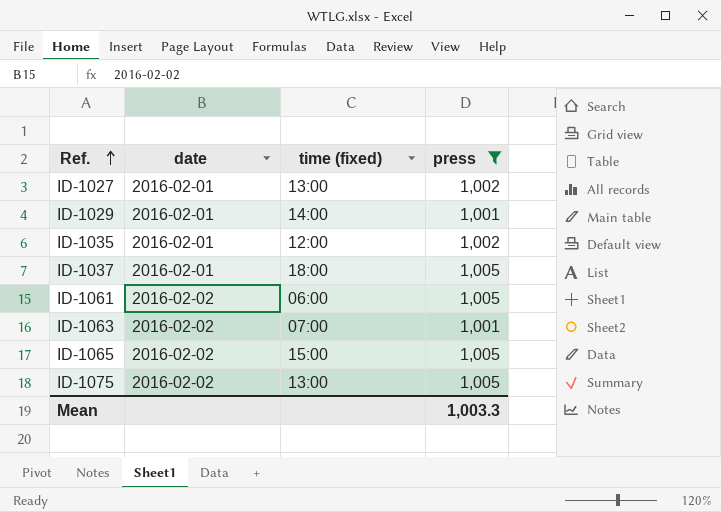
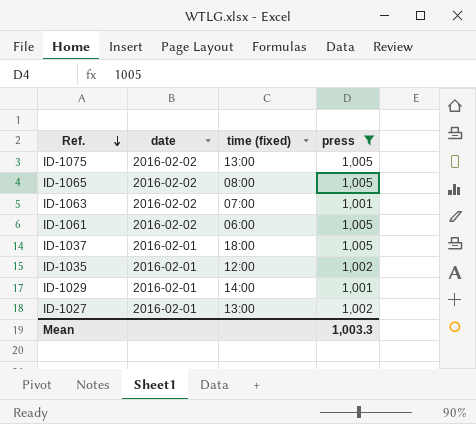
row order: Ref. ascending -> Ref. descending
ID-1065 | time (fixed): 15:00 -> 08:00

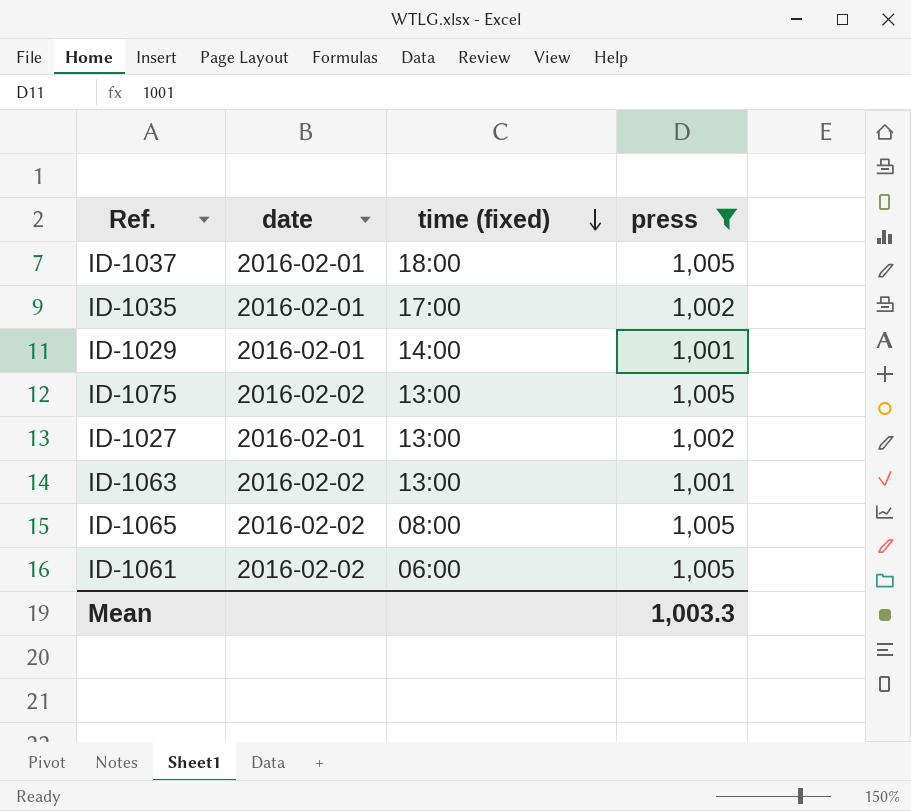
row order: Ref. descending -> time (fixed) descending
ID-1035 | time (fixed): 12:00 -> 17:00
ID-1063 | time (fixed): 07:00 -> 13:00

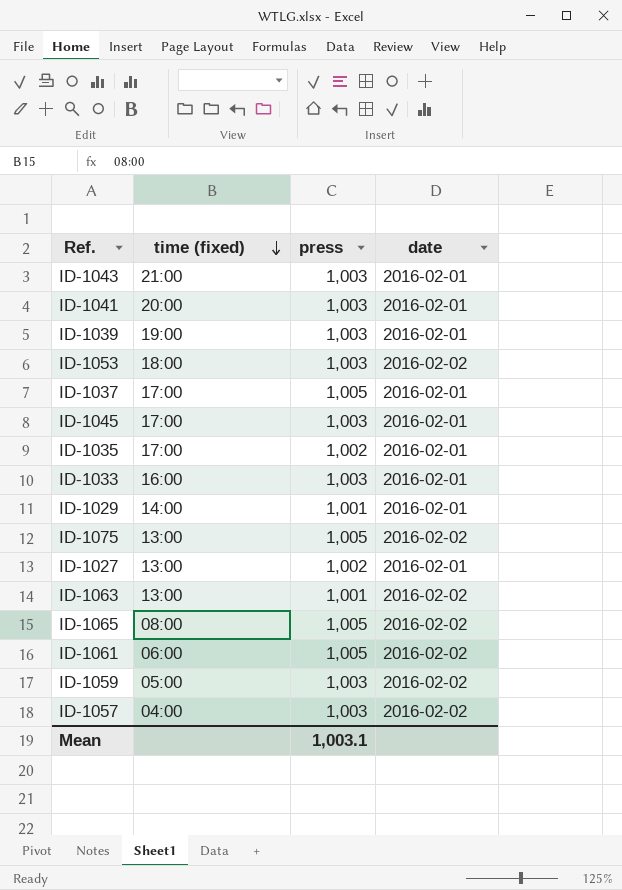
filter: press != 1,003 -> none
column date | position: 2 -> 4
ID-1037 | time (fixed): 18:00 -> 17:00
Mean | press: 1,003.3 -> 1,003.1

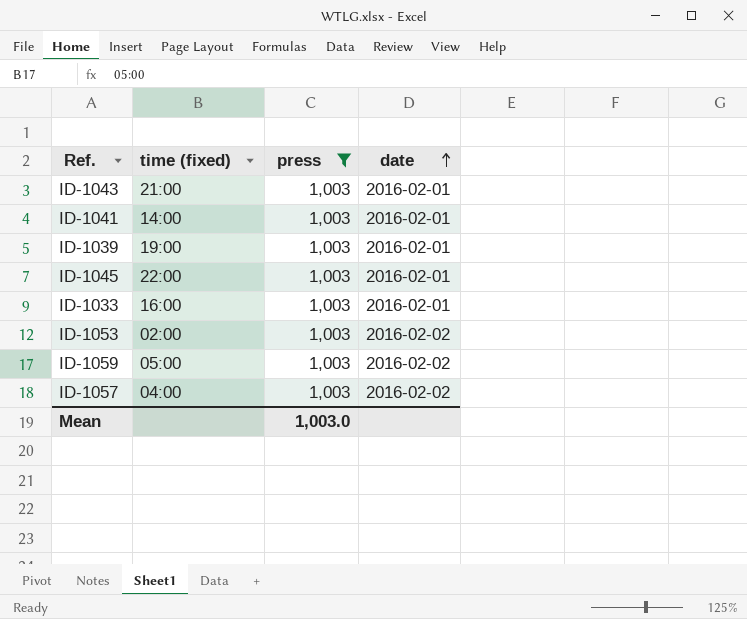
filter: none -> press = 1,003
row order: time (fixed) descending -> date ascending
ID-1041 | time (fixed): 20:00 -> 14:00
ID-1045 | time (fixed): 17:00 -> 22:00
ID-1053 | time (fixed): 18:00 -> 02:00
Mean | press: 1,003.1 -> 1,003.0

